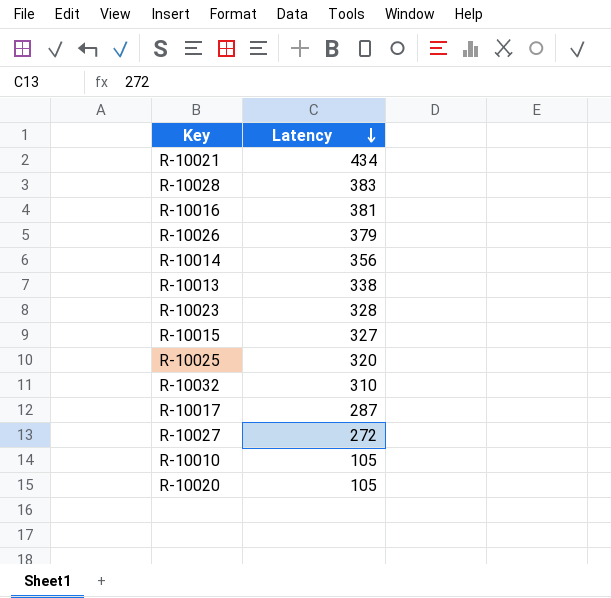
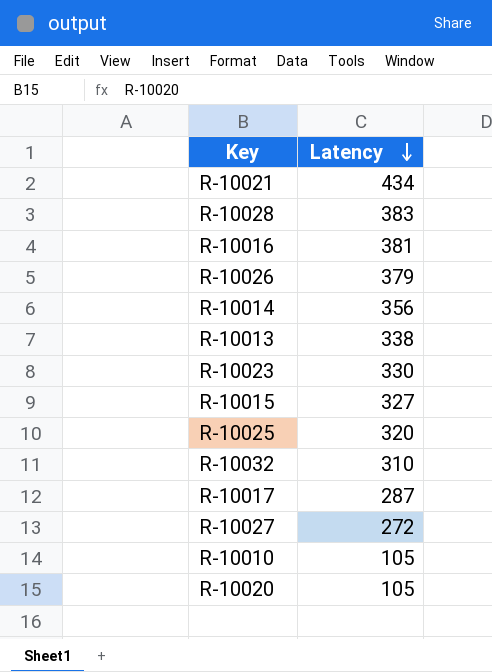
R-10023 | Latency: 328 -> 330

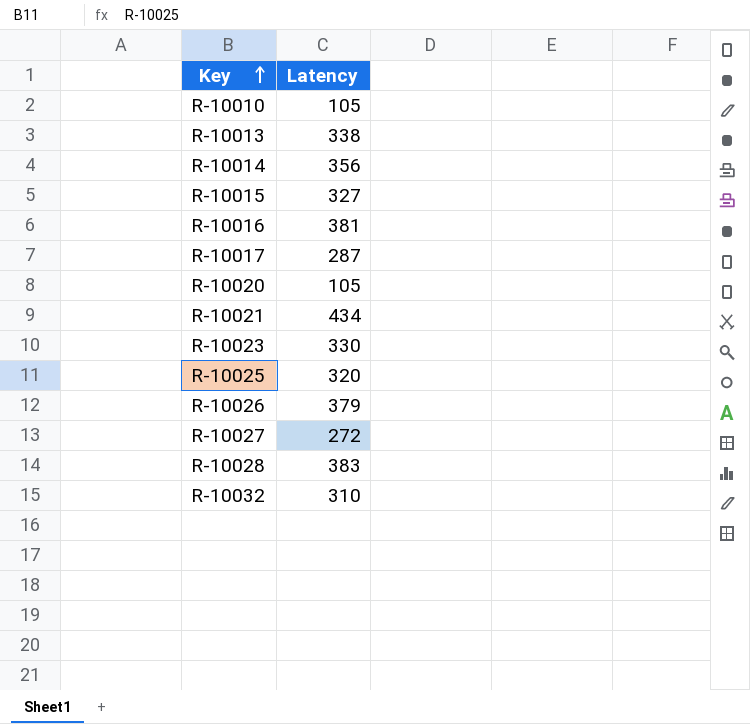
row order: Latency descending -> Key ascending

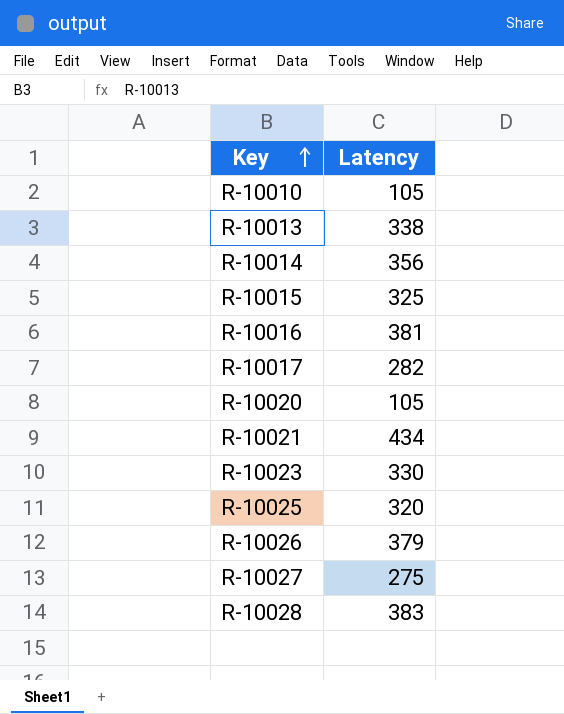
row R-10032: 310 -> none
R-10015 | Latency: 327 -> 325
R-10017 | Latency: 287 -> 282
R-10027 | Latency: 272 -> 275

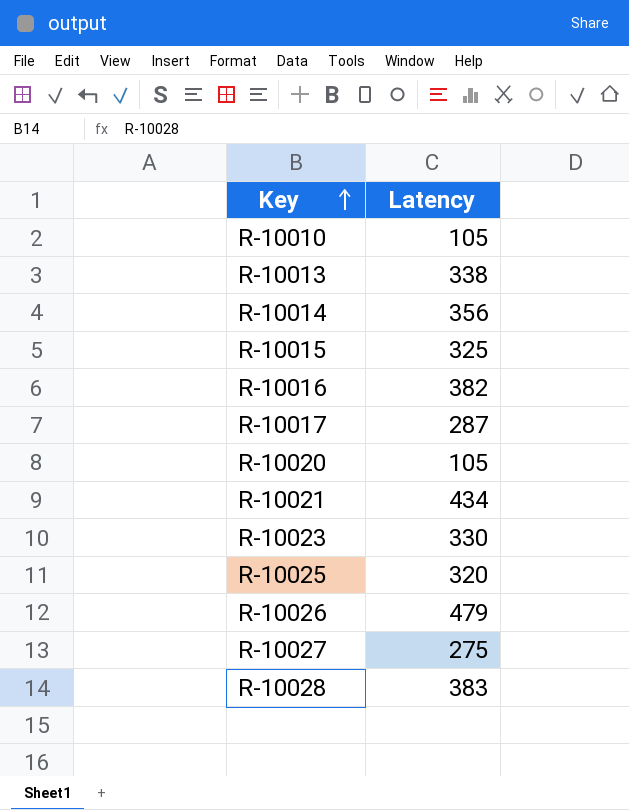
R-10016 | Latency: 381 -> 382
R-10017 | Latency: 282 -> 287
R-10026 | Latency: 379 -> 479

